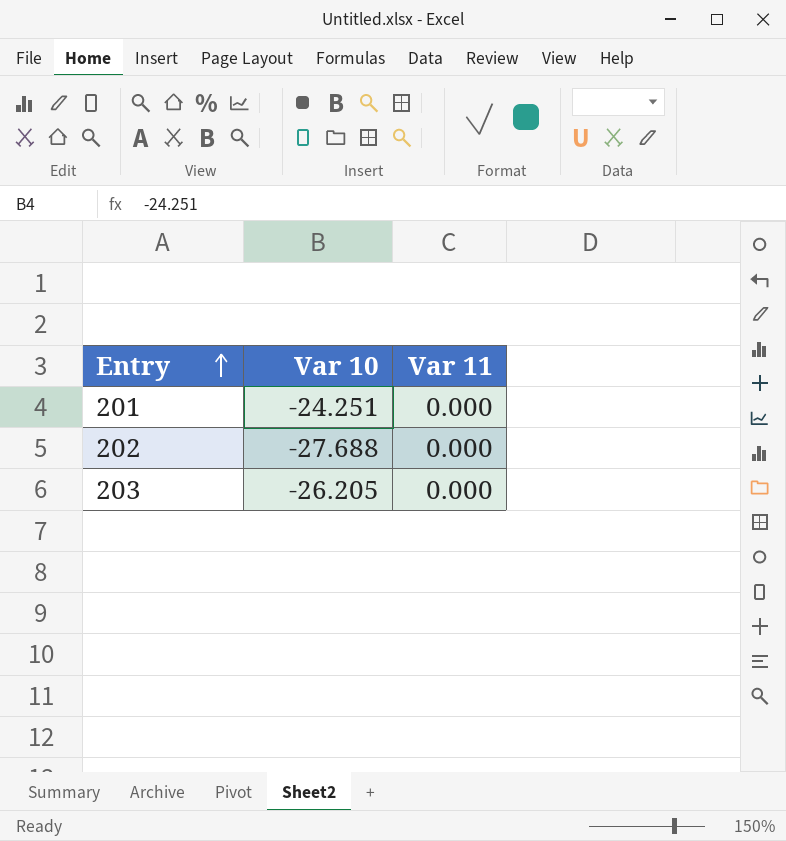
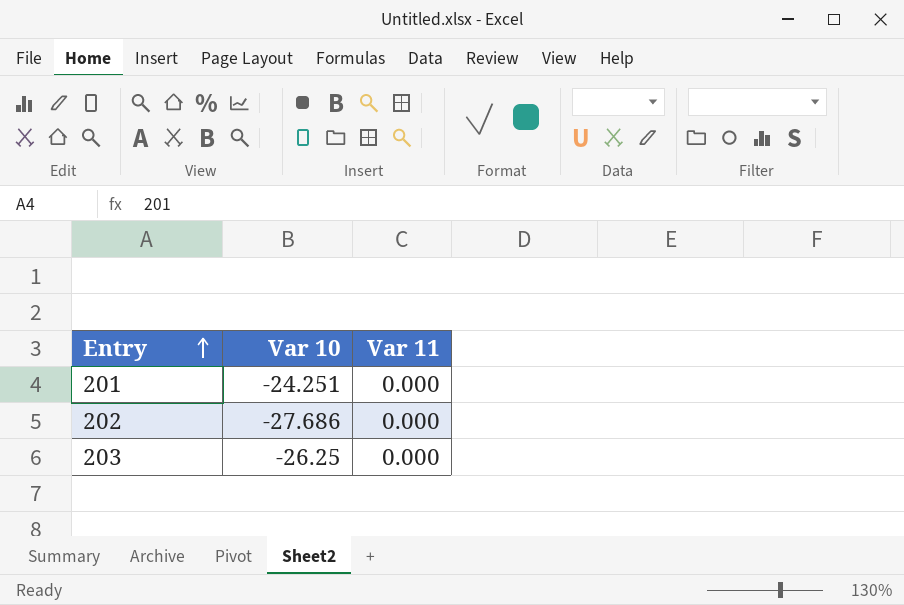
202 | Var 10: -27.688 -> -27.686
203 | Var 10: -26.205 -> -26.25

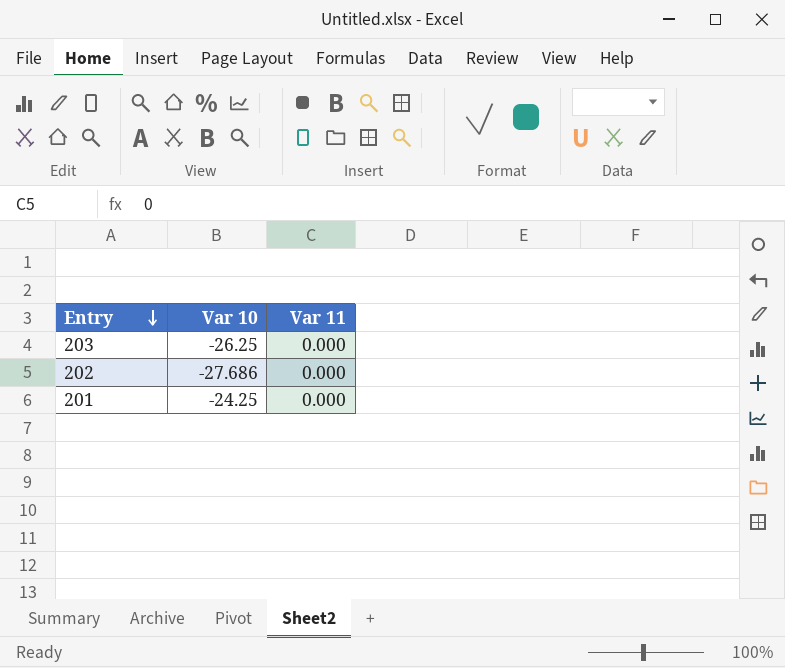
row order: Entry ascending -> Entry descending
201 | Var 10: -24.251 -> -24.25

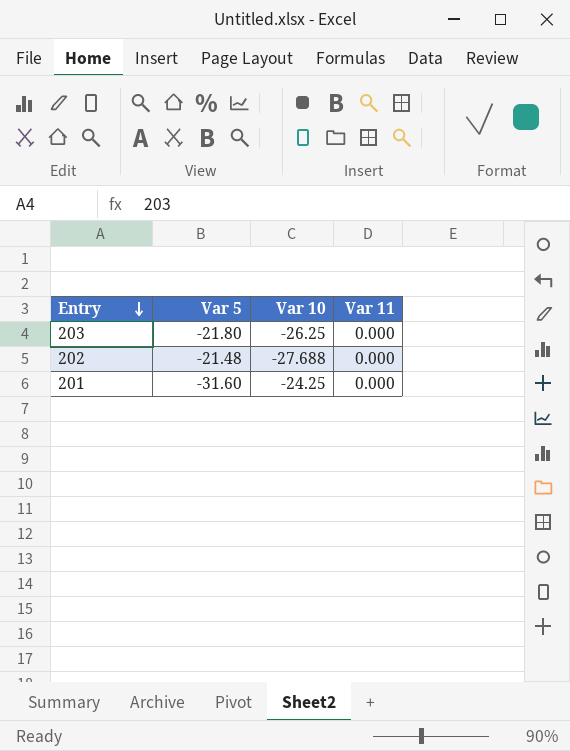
column Var 5 | position: none -> 2
202 | Var 10: -27.686 -> -27.688

